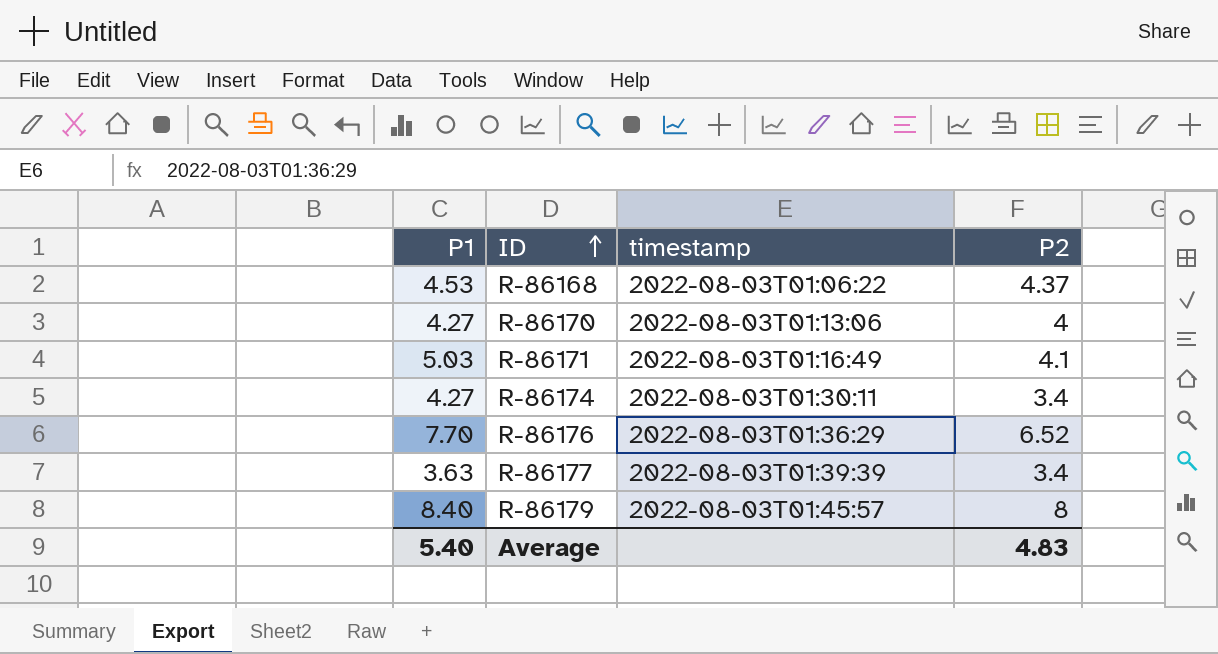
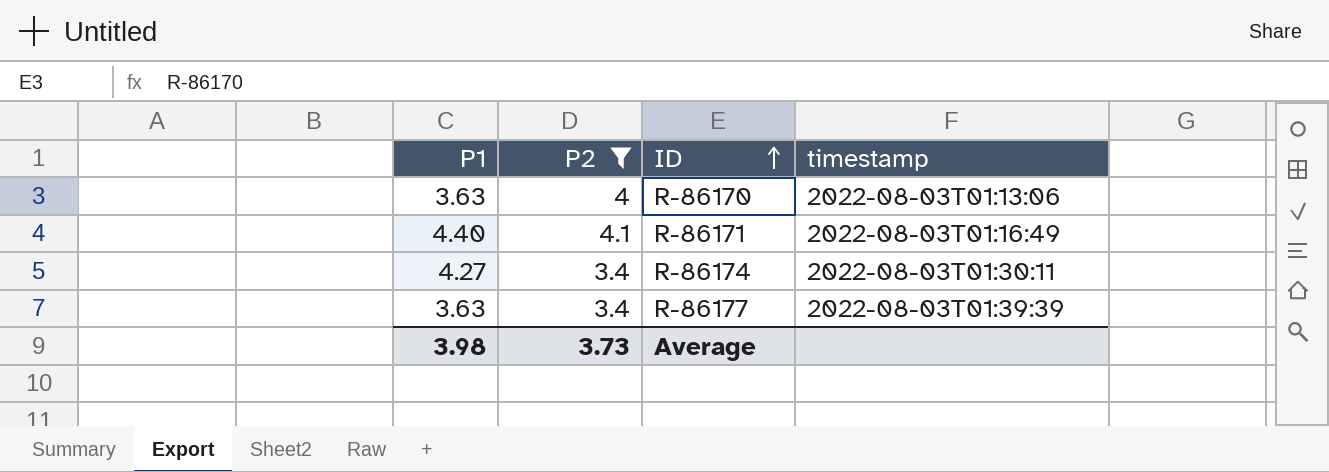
filter: none -> P2 <= 4.1
column P2 | position: 4 -> 2
R-86170 | P1: 4.27 -> 3.63
R-86171 | P1: 5.03 -> 4.40
Average | P1: 5.40 -> 3.98
Average | P2: 4.83 -> 3.73

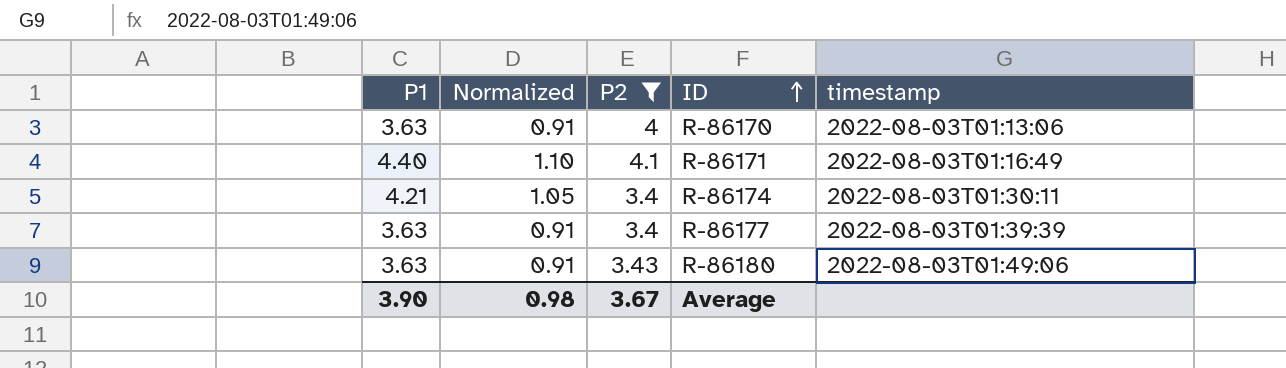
column Normalized | formula: none -> [P1] * 0.25
R-86174 | P1: 4.27 -> 4.21
row R-86180: none -> 3.63 | 0.91 | 3.43 | 2022-08-03T01:49:06
Average | P1: 3.98 -> 3.90
Average | P2: 3.73 -> 3.67

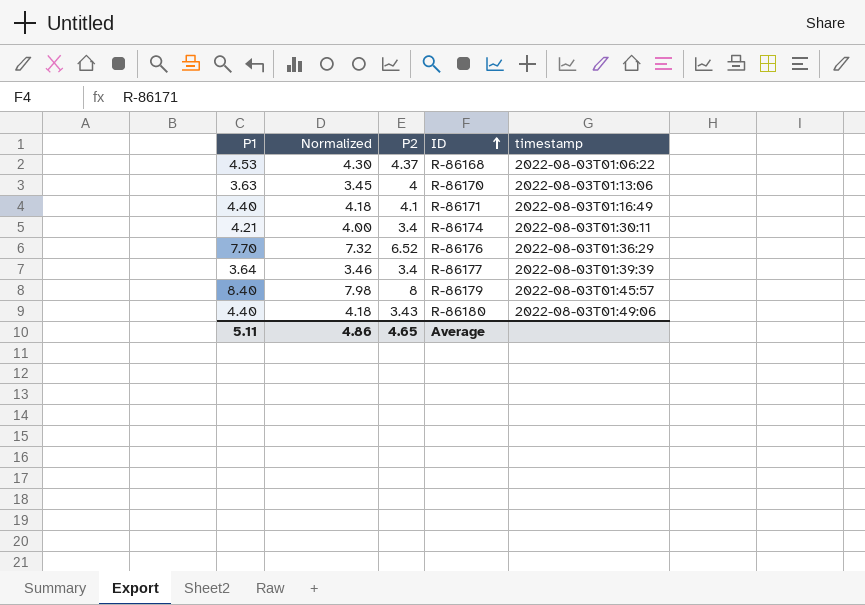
filter: P2 <= 4.1 -> none
column Normalized | formula: [P1] * 0.25 -> [P1] * 0.95
R-86177 | P1: 3.63 -> 3.64
R-86180 | P1: 3.63 -> 4.40
Average | P1: 3.90 -> 5.11
Average | Normalized: 0.98 -> 4.86
Average | P2: 3.67 -> 4.65

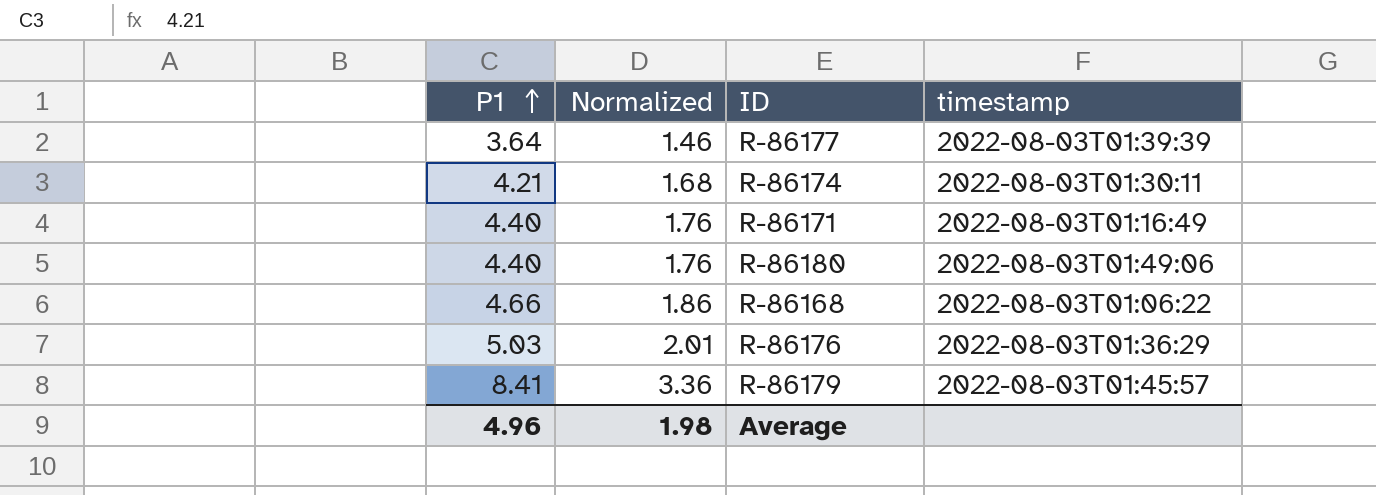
row order: ID ascending -> P1 ascending
column P2 | position: 3 -> none
column Normalized | formula: [P1] * 0.95 -> [P1] * 0.4
row R-86170: 3.63 | 3.45 | 4 | 2022-08-03T01:13:06 -> none
R-86168 | P1: 4.53 -> 4.66
R-86176 | P1: 7.70 -> 5.03
R-86179 | P1: 8.40 -> 8.41
Average | P1: 5.11 -> 4.96
Average | Normalized: 4.86 -> 1.98

